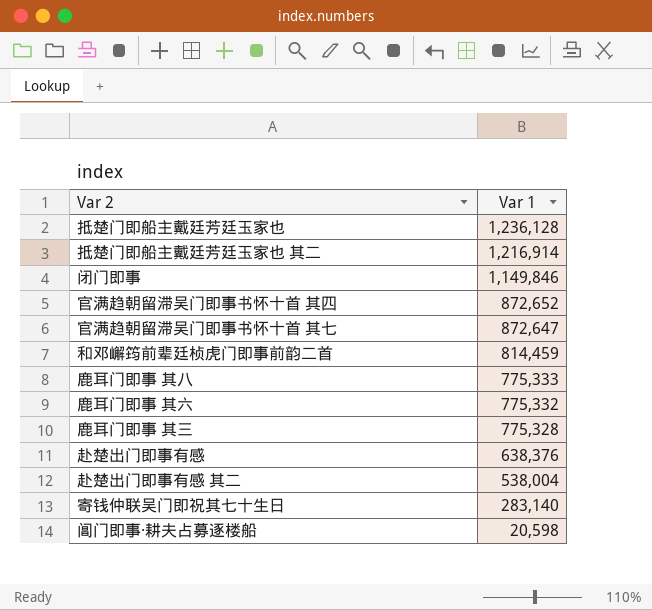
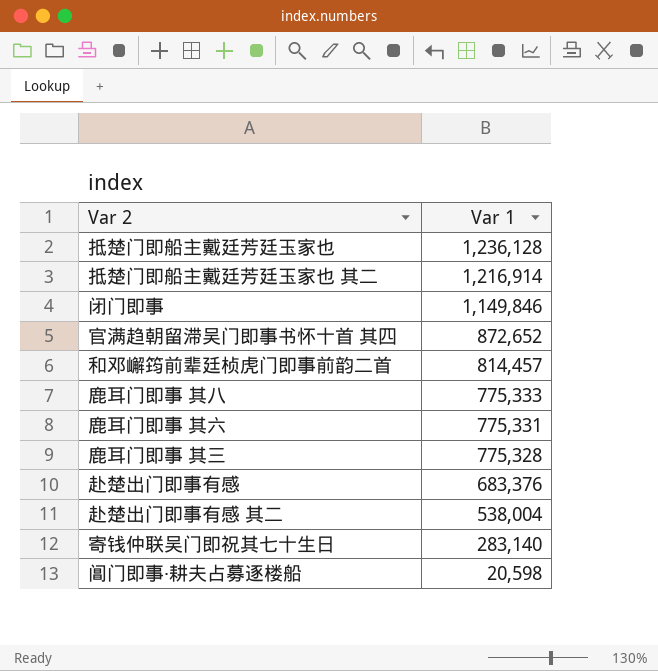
row 官满趋朝留滞吴门即事书怀十首 其七: 872,647 -> none
和邓嶰筠前辈廷桢虎门即事前韵二首 | Var 1: 814,459 -> 814,457
鹿耳门即事 其六 | Var 1: 775,332 -> 775,331
赴楚出门即事有感 | Var 1: 638,376 -> 683,376

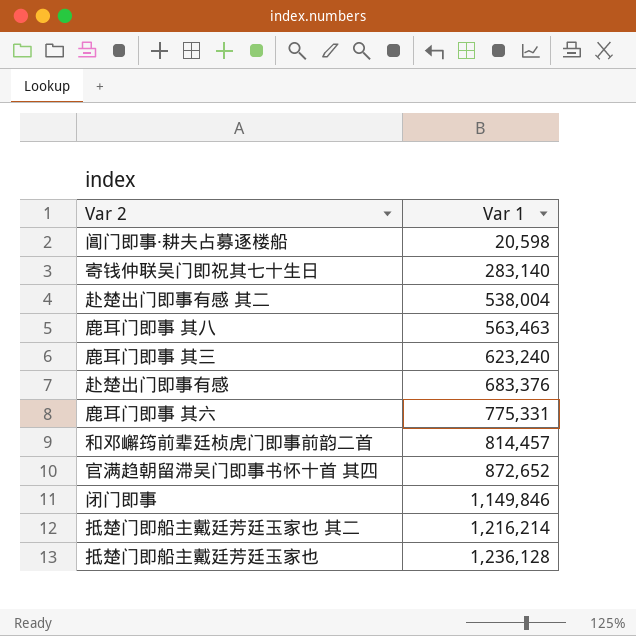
row order: Var 1 descending -> Var 1 ascending
鹿耳门即事 其八 | Var 1: 775,333 -> 563,463
鹿耳门即事 其三 | Var 1: 775,328 -> 623,240
抵楚门即船主戴廷芳廷玉家也 其二 | Var 1: 1,216,914 -> 1,216,214

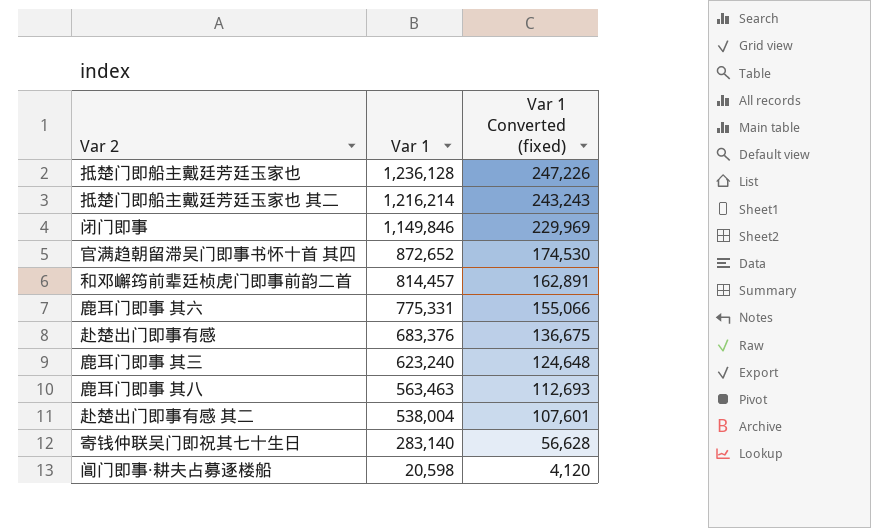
row order: Var 1 ascending -> Var 1 descending
column Var 1 Converted (fixed) | formula: none -> [Var 1] * 0.2

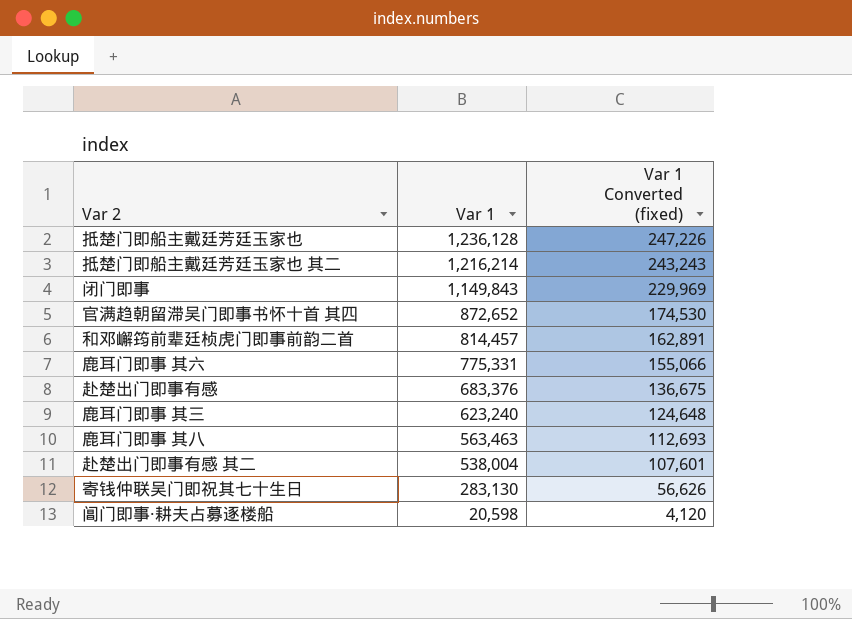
闭门即事 | Var 1: 1,149,846 -> 1,149,843
寄钱仲联吴门即祝其七十生日 | Var 1: 283,140 -> 283,130
寄钱仲联吴门即祝其七十生日 | Var 1 Converted (fixed): 56,628 -> 56,626

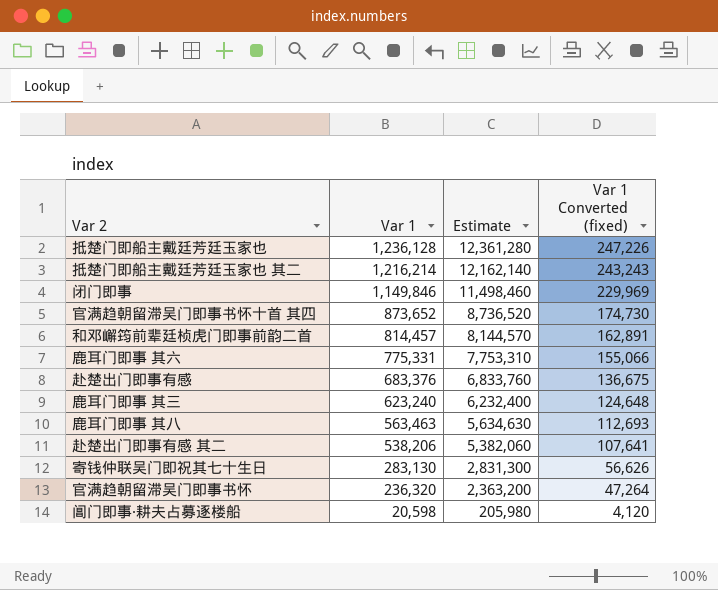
column Estimate | formula: none -> [Var 1] * 10
闭门即事 | Var 1: 1,149,843 -> 1,149,846
官满趋朝留滞吴门即事书怀十首 其四 | Var 1: 872,652 -> 873,652
官满趋朝留滞吴门即事书怀十首 其四 | Var 1 Converted (fixed): 174,530 -> 174,730
赴楚出门即事有感 其二 | Var 1: 538,004 -> 538,206
赴楚出门即事有感 其二 | Var 1 Converted (fixed): 107,601 -> 107,641
row 官满趋朝留滞吴门即事书怀: none -> 236,320 | 2,363,200 | 47,264

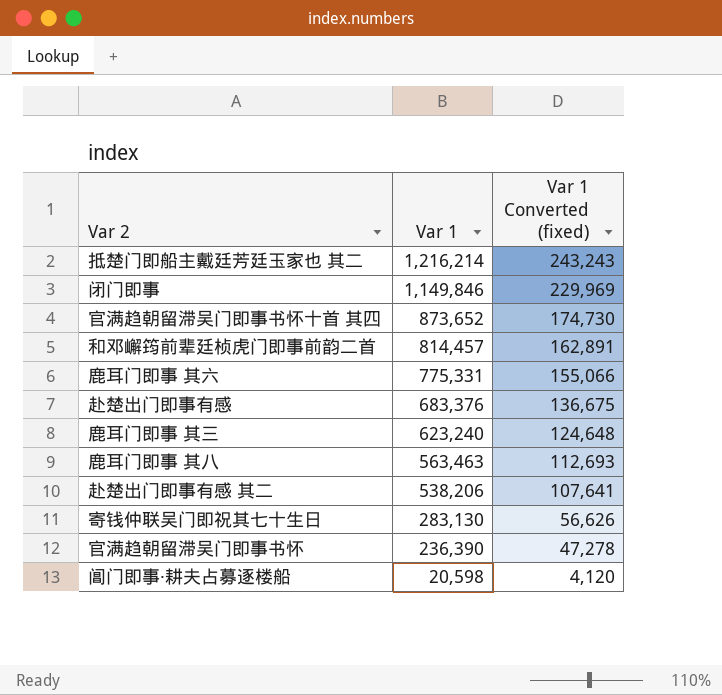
column Estimate | formula: [Var 1] * 10 -> none
row 抵楚门即船主戴廷芳廷玉家也: 1,236,128 | 12,361,280 | 247,226 -> none
官满趋朝留滞吴门即事书怀 | Var 1: 236,320 -> 236,390
官满趋朝留滞吴门即事书怀 | Var 1 Converted (fixed): 47,264 -> 47,278

